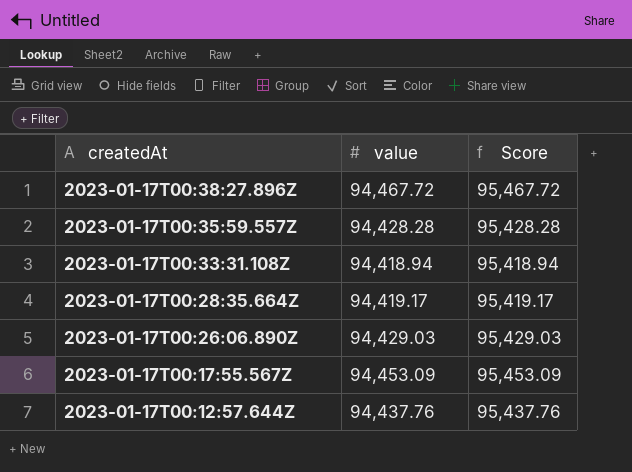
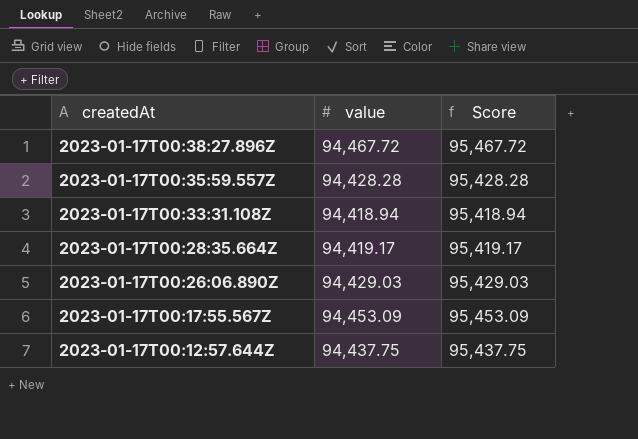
2023-01-17T00:12:57.644Z | value: 94,437.76 -> 94,437.75
2023-01-17T00:12:57.644Z | Score: 95,437.76 -> 95,437.75

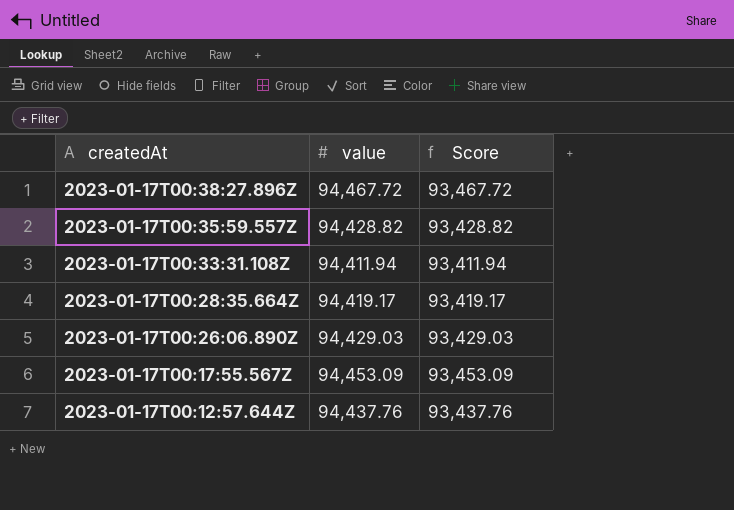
column Score | formula: [value] + 1000 -> [value] - 1000
2023-01-17T00:35:59.557Z | value: 94,428.28 -> 94,428.82
2023-01-17T00:33:31.108Z | value: 94,418.94 -> 94,411.94
2023-01-17T00:12:57.644Z | value: 94,437.75 -> 94,437.76

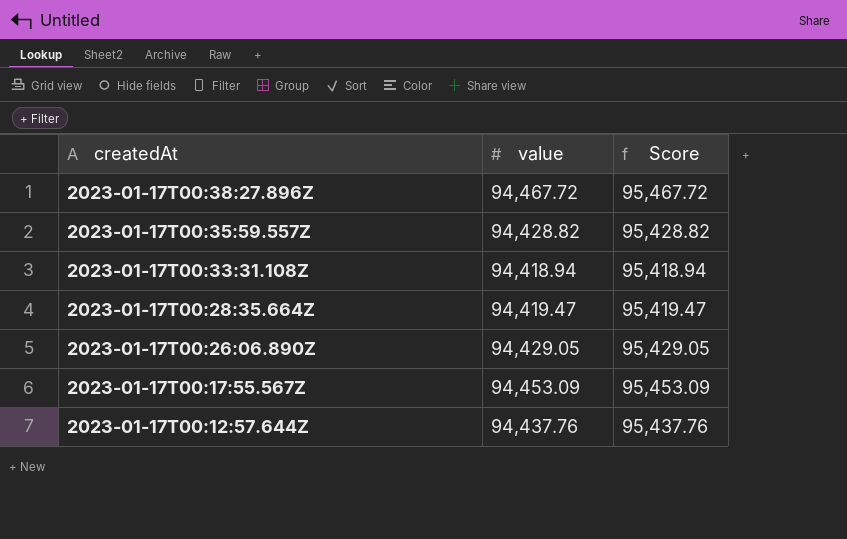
column Score | formula: [value] - 1000 -> [value] + 1000
2023-01-17T00:33:31.108Z | value: 94,411.94 -> 94,418.94
2023-01-17T00:28:35.664Z | value: 94,419.17 -> 94,419.47
2023-01-17T00:26:06.890Z | value: 94,429.03 -> 94,429.05

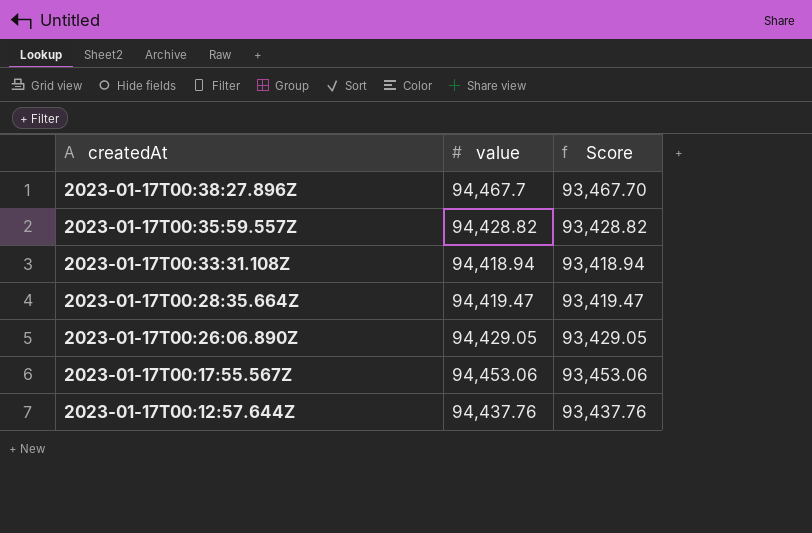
column Score | formula: [value] + 1000 -> [value] - 1000
2023-01-17T00:38:27.896Z | value: 94,467.72 -> 94,467.7
2023-01-17T00:17:55.567Z | value: 94,453.09 -> 94,453.06

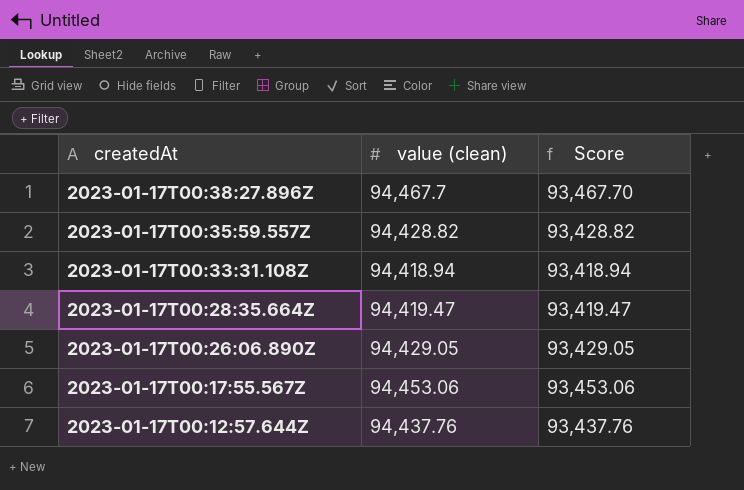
column name: value -> value (clean)

